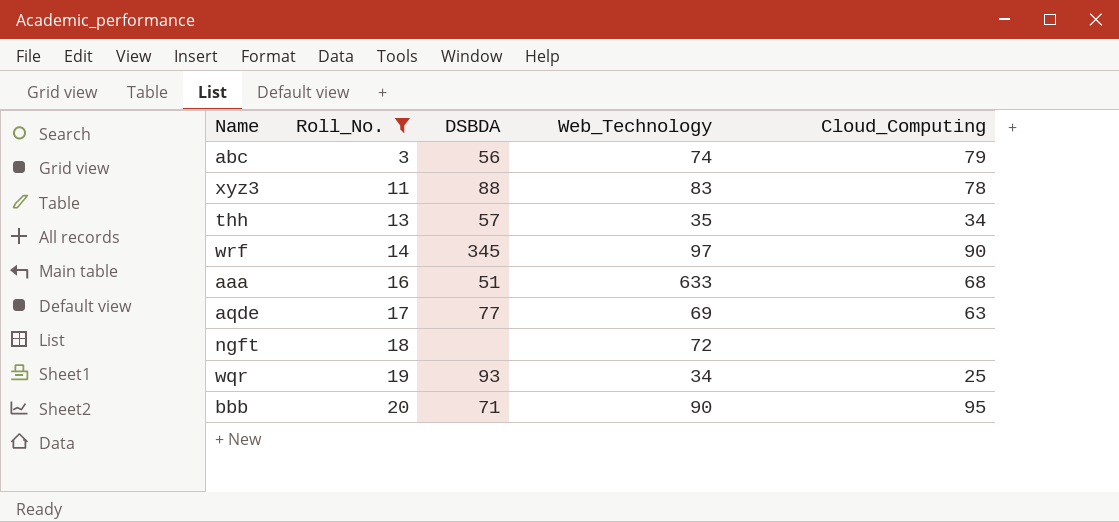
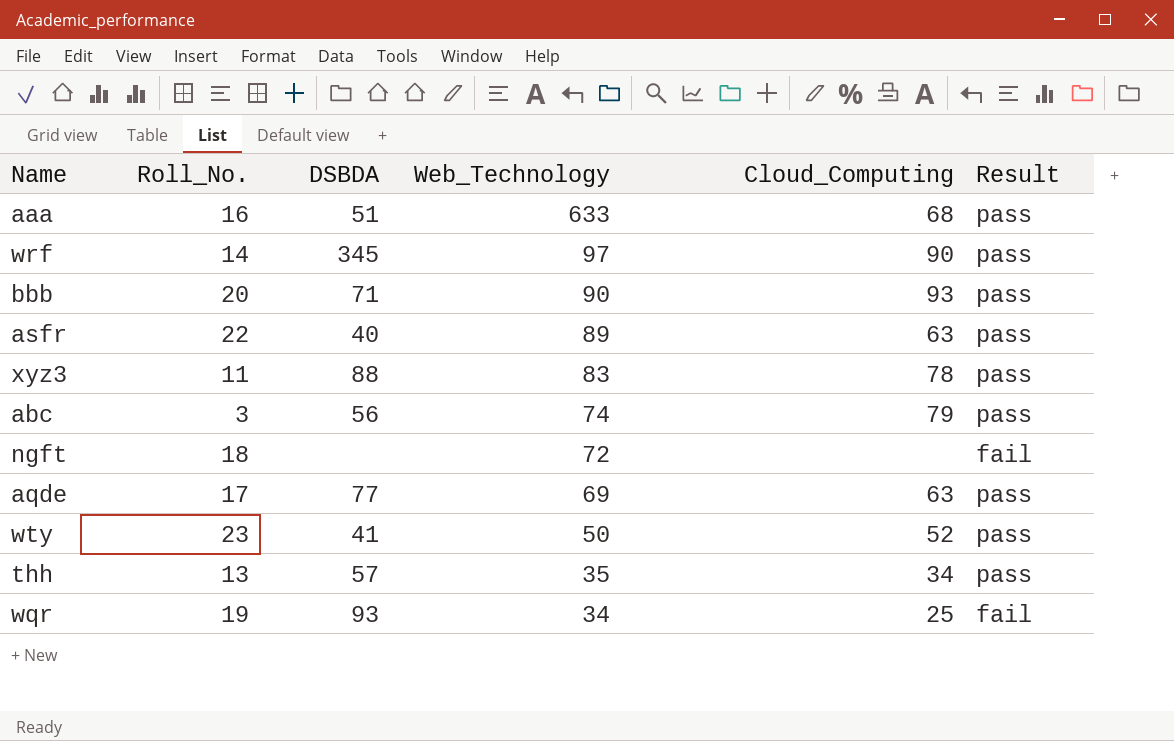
filter: Roll_No. <= 20 -> none
row order: Roll_No. ascending -> Web_Technology descending
column Result | position: none -> 6
bbb | Cloud_Computing: 95 -> 93

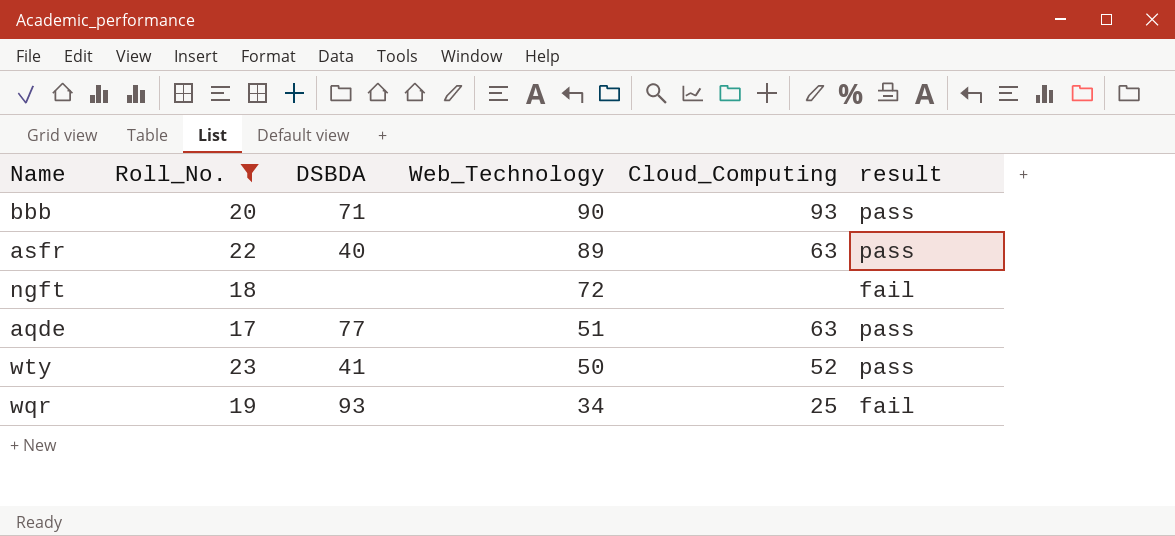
filter: none -> Roll_No. >= 17
column name: Result -> result
aqde | Web_Technology: 69 -> 51

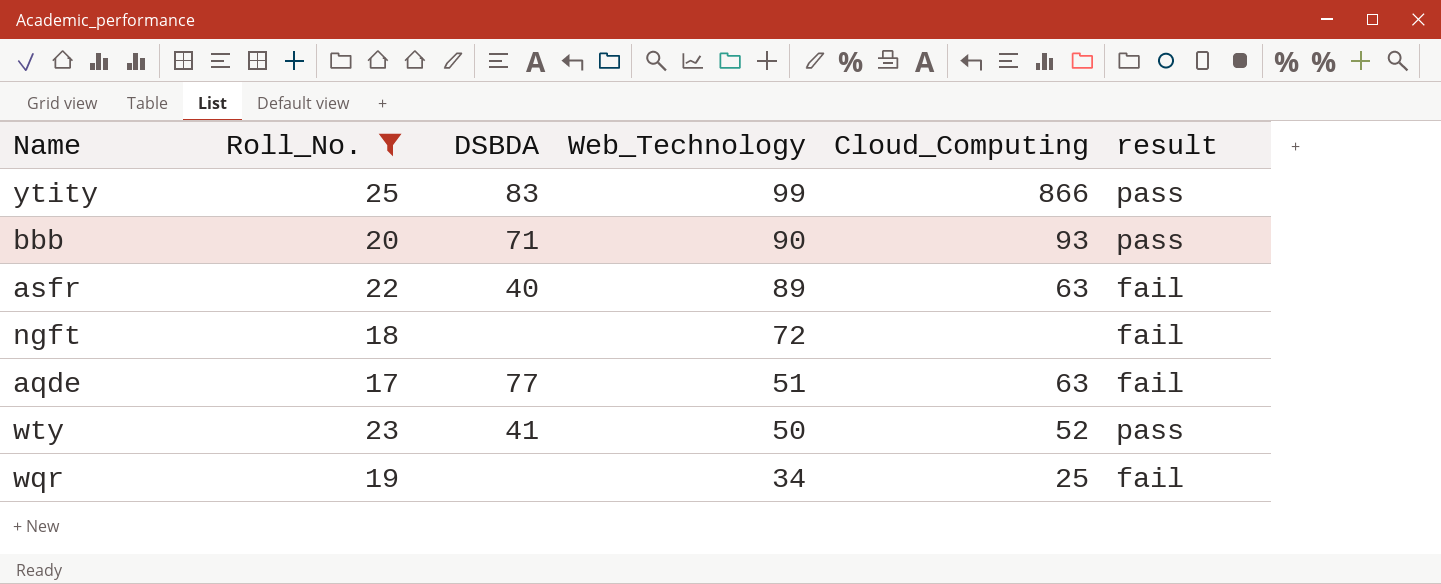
row ytity: none -> 25 | 83 | 99 | 866 | pass
asfr | result: pass -> fail
aqde | result: pass -> fail
wqr | DSBDA: 93 -> none

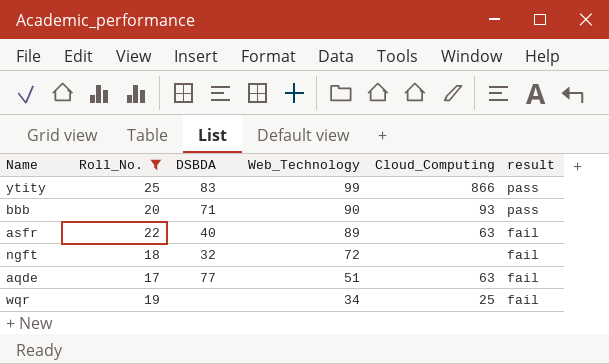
row wty: 23 | 41 | 50 | 52 | pass -> none
ngft | DSBDA: none -> 32

